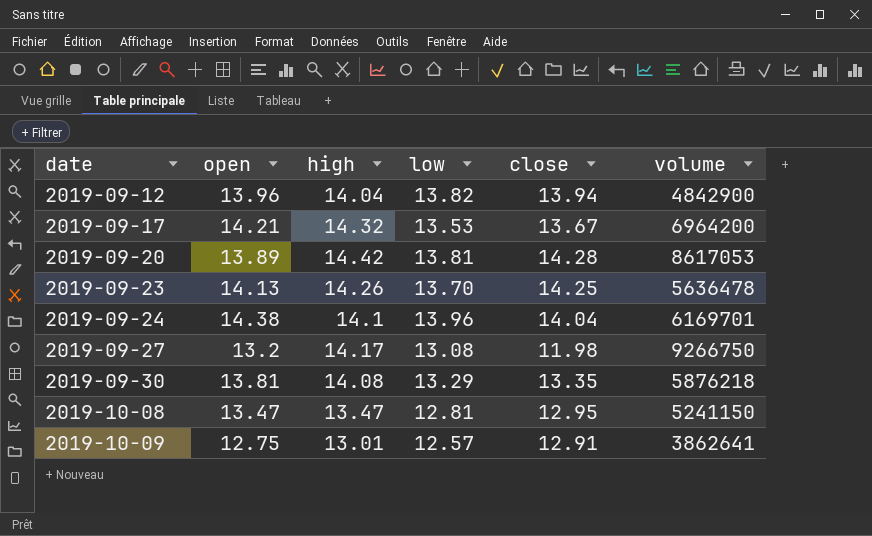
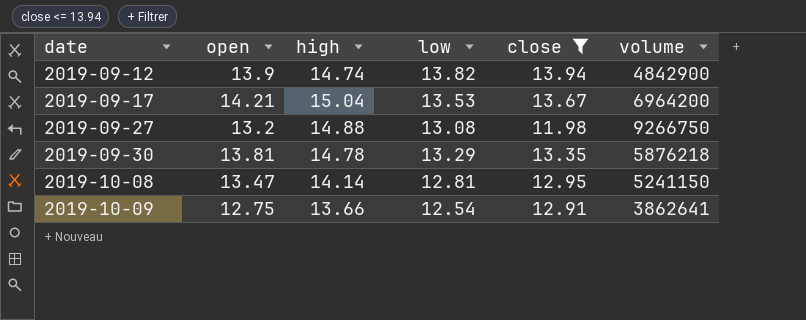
filter: none -> close <= 13.94
2019-09-12 | open: 13.96 -> 13.9
2019-09-12 | high: 14.04 -> 14.74
2019-09-17 | high: 14.32 -> 15.04
2019-09-27 | high: 14.17 -> 14.88
2019-09-30 | high: 14.08 -> 14.78
2019-10-08 | high: 13.47 -> 14.14
2019-10-09 | high: 13.01 -> 13.66
2019-10-09 | low: 12.57 -> 12.54

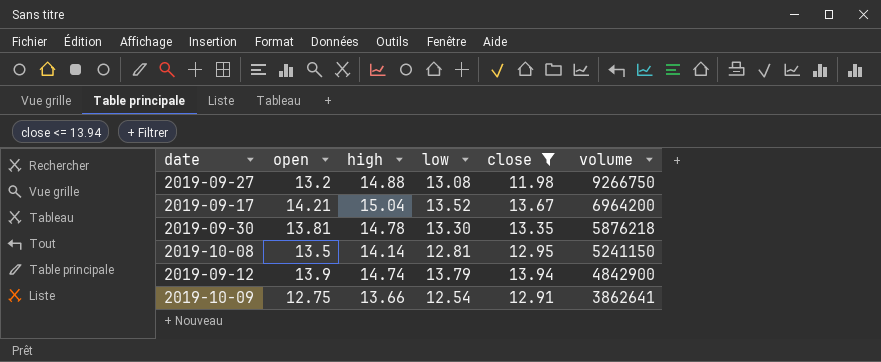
row order: date ascending -> volume descending
2019-09-17 | low: 13.53 -> 13.52
2019-09-30 | low: 13.29 -> 13.30
2019-10-08 | open: 13.47 -> 13.5
2019-09-12 | low: 13.82 -> 13.79

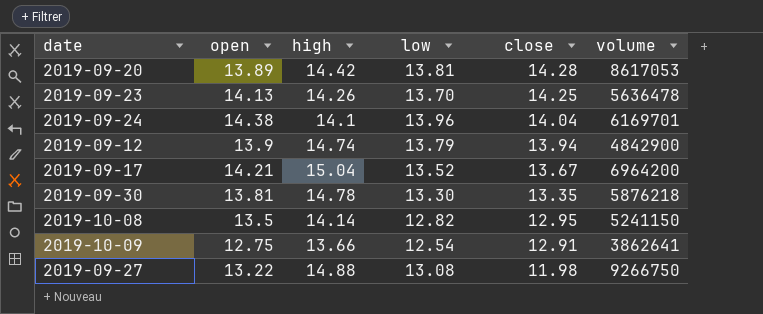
filter: close <= 13.94 -> none
row order: volume descending -> close descending
2019-10-08 | low: 12.81 -> 12.82
2019-09-27 | open: 13.2 -> 13.22

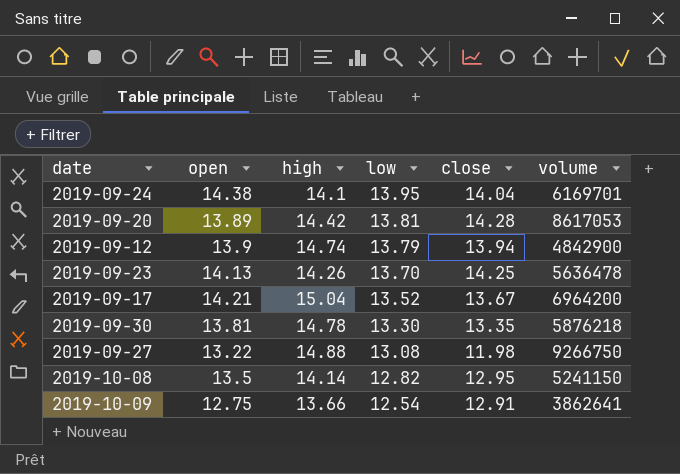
row order: close descending -> low descending
2019-09-24 | low: 13.96 -> 13.95

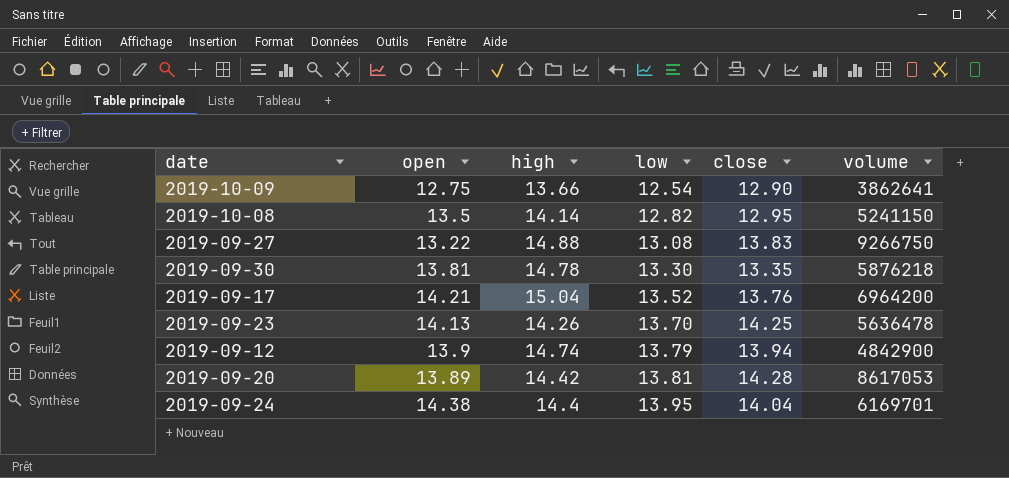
row order: low descending -> low ascending
2019-10-09 | close: 12.91 -> 12.90
2019-09-27 | close: 11.98 -> 13.83
2019-09-17 | close: 13.67 -> 13.76
2019-09-24 | high: 14.1 -> 14.4

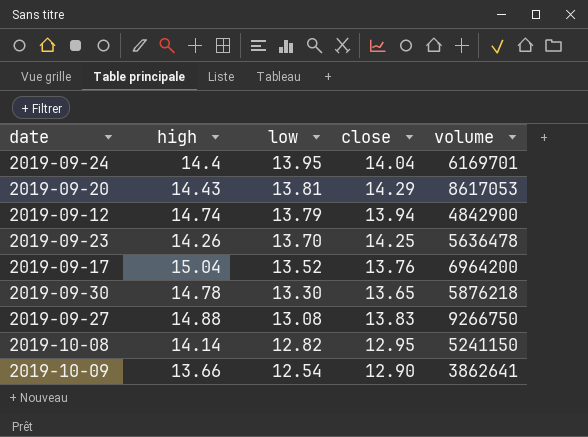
row order: low ascending -> low descending
column open | position: 2 -> none
2019-09-20 | high: 14.42 -> 14.43
2019-09-20 | close: 14.28 -> 14.29
2019-09-30 | close: 13.35 -> 13.65

